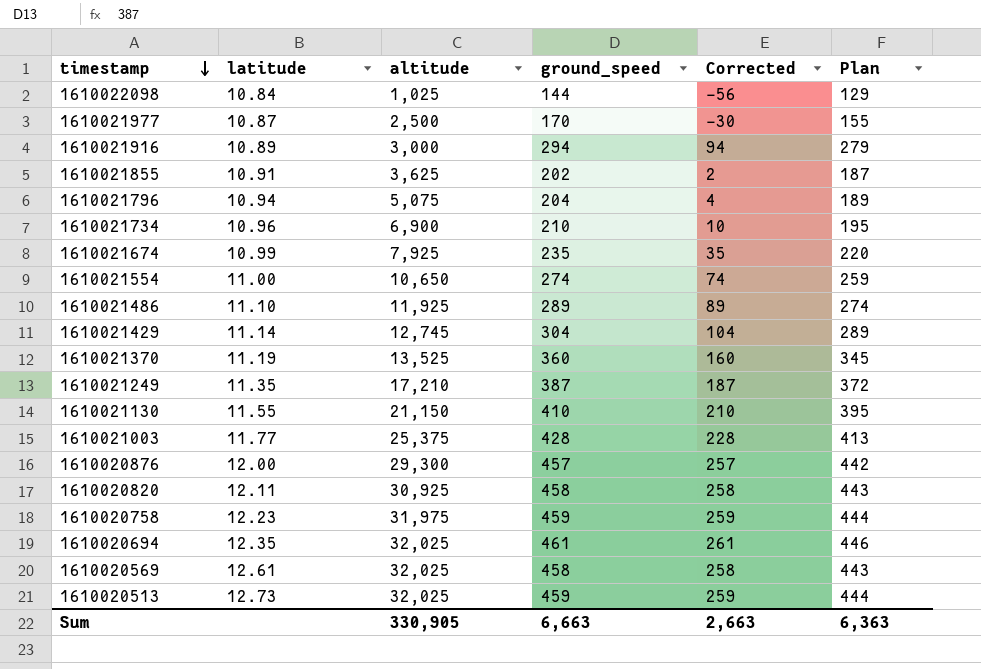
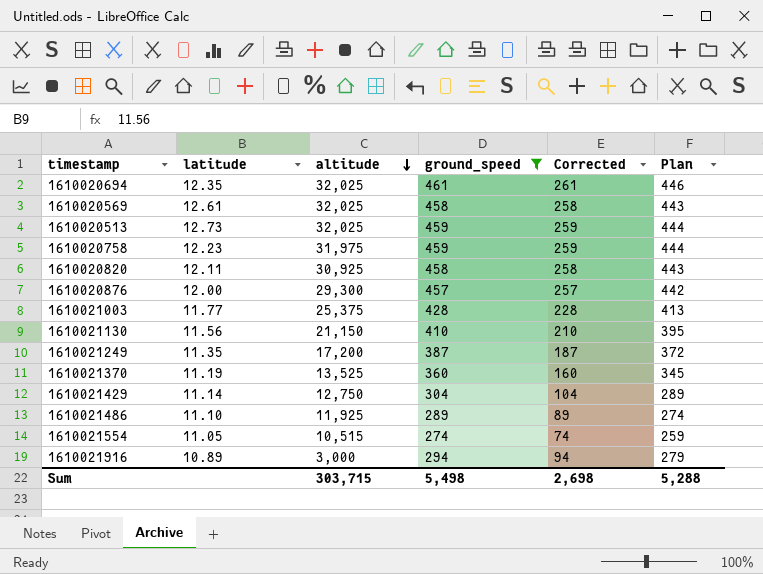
filter: none -> ground_speed >= 274
row order: timestamp descending -> altitude descending
1610021130 | latitude: 11.55 -> 11.56
1610021249 | altitude: 17,210 -> 17,200
1610021429 | altitude: 12,745 -> 12,750
1610021554 | latitude: 11.00 -> 11.05
1610021554 | altitude: 10,650 -> 10,515
Sum | altitude: 330,905 -> 303,715
Sum | ground_speed: 6,663 -> 5,498
Sum | Corrected: 2,663 -> 2,698
Sum | Plan: 6,363 -> 5,288

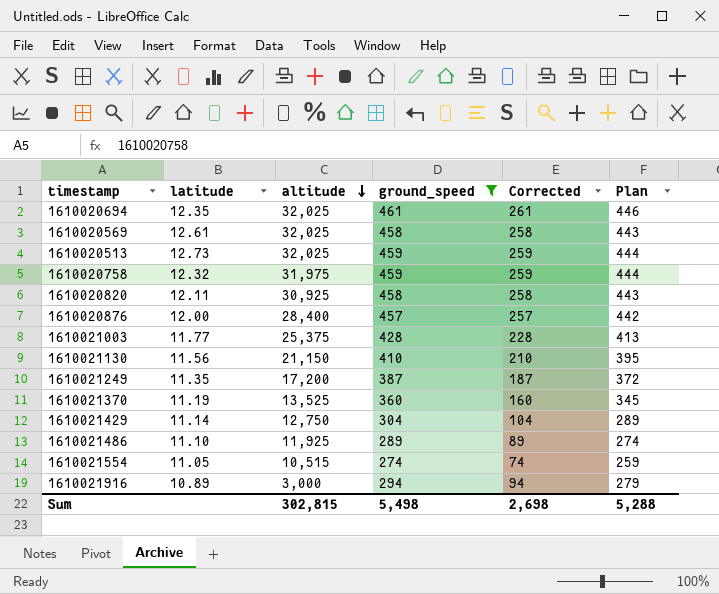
1610020758 | latitude: 12.23 -> 12.32
1610020876 | altitude: 29,300 -> 28,400
Sum | altitude: 303,715 -> 302,815

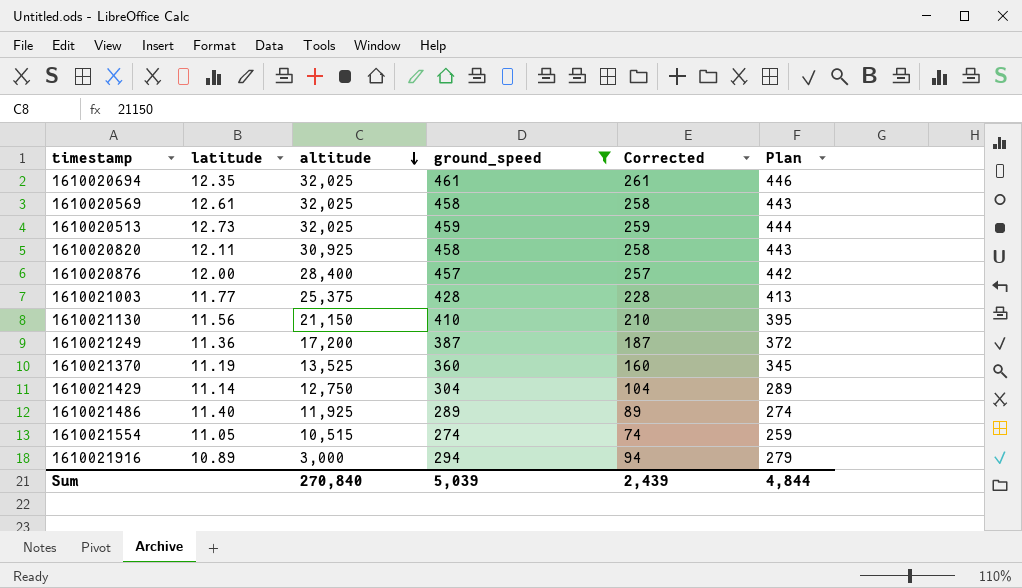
row 1610020758: 12.32 | 31,975 | 459 | 259 | 444 -> none
1610021249 | latitude: 11.35 -> 11.36
1610021486 | latitude: 11.10 -> 11.40
Sum | altitude: 302,815 -> 270,840
Sum | ground_speed: 5,498 -> 5,039
Sum | Corrected: 2,698 -> 2,439
Sum | Plan: 5,288 -> 4,844

